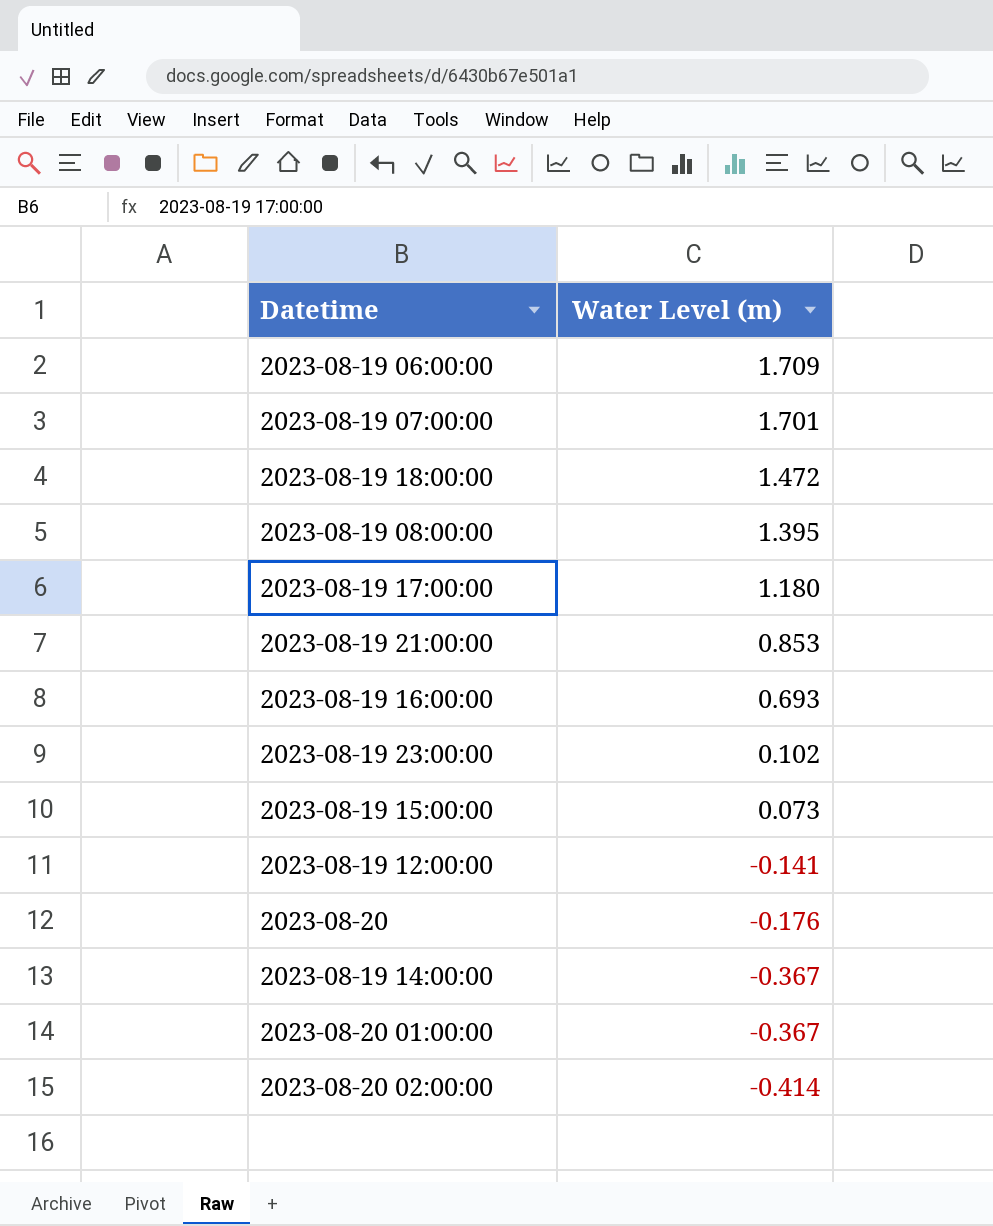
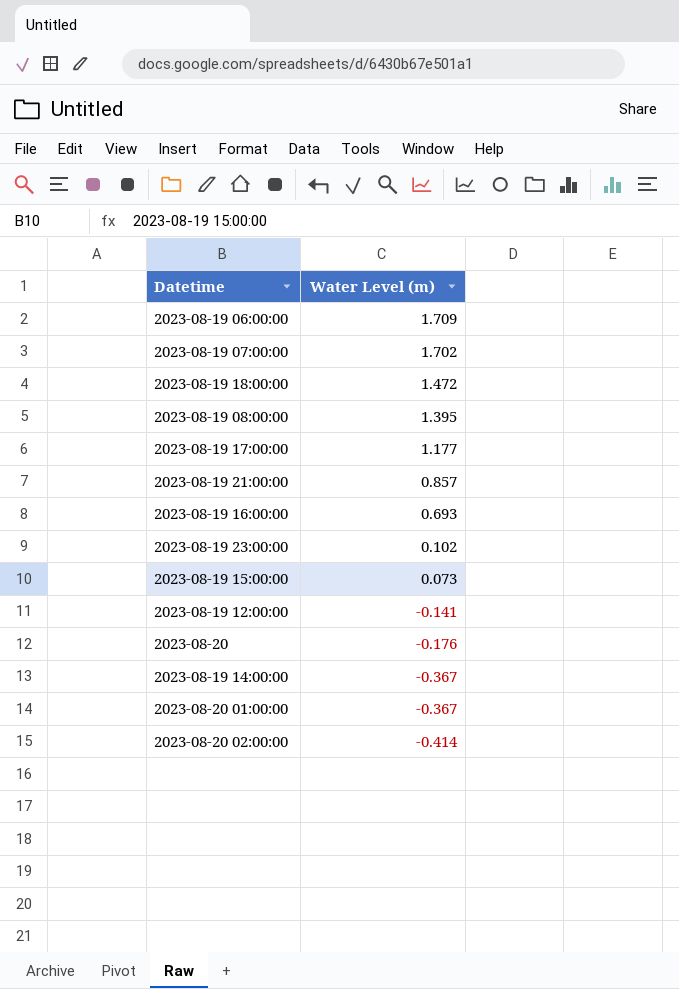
2023-08-19 07:00:00 | Water Level (m): 1.701 -> 1.702
2023-08-19 17:00:00 | Water Level (m): 1.180 -> 1.177
2023-08-19 21:00:00 | Water Level (m): 0.853 -> 0.857

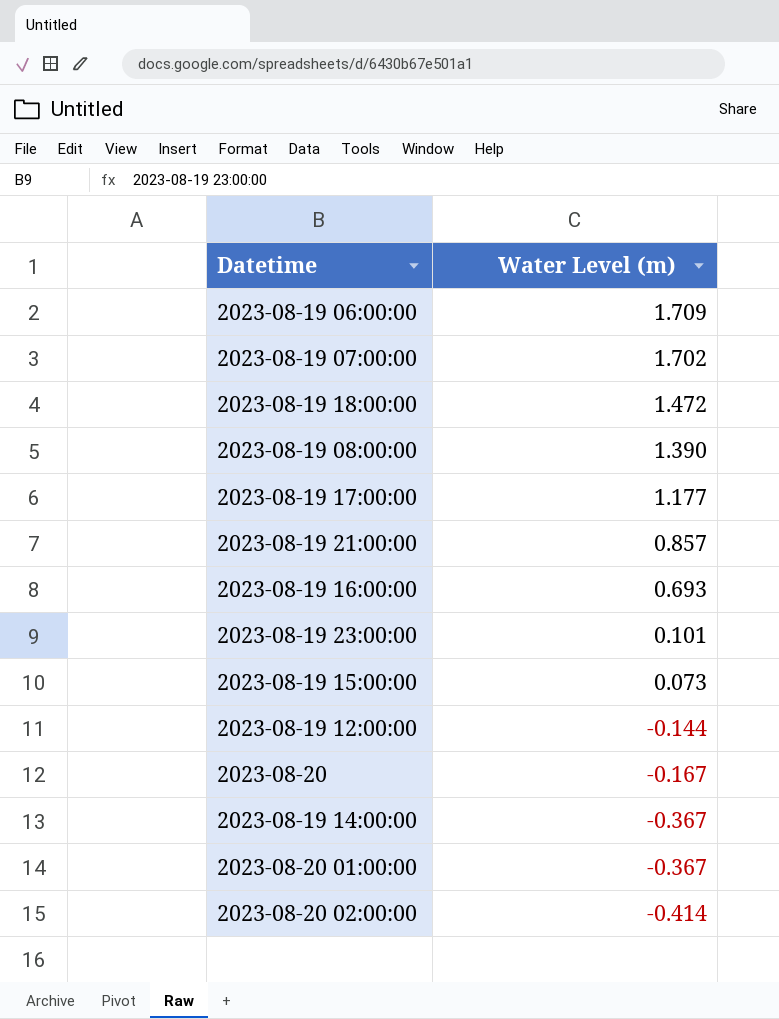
2023-08-19 08:00:00 | Water Level (m): 1.395 -> 1.390
2023-08-19 23:00:00 | Water Level (m): 0.102 -> 0.101
2023-08-19 12:00:00 | Water Level (m): -0.141 -> -0.144
2023-08-20 | Water Level (m): -0.176 -> -0.167

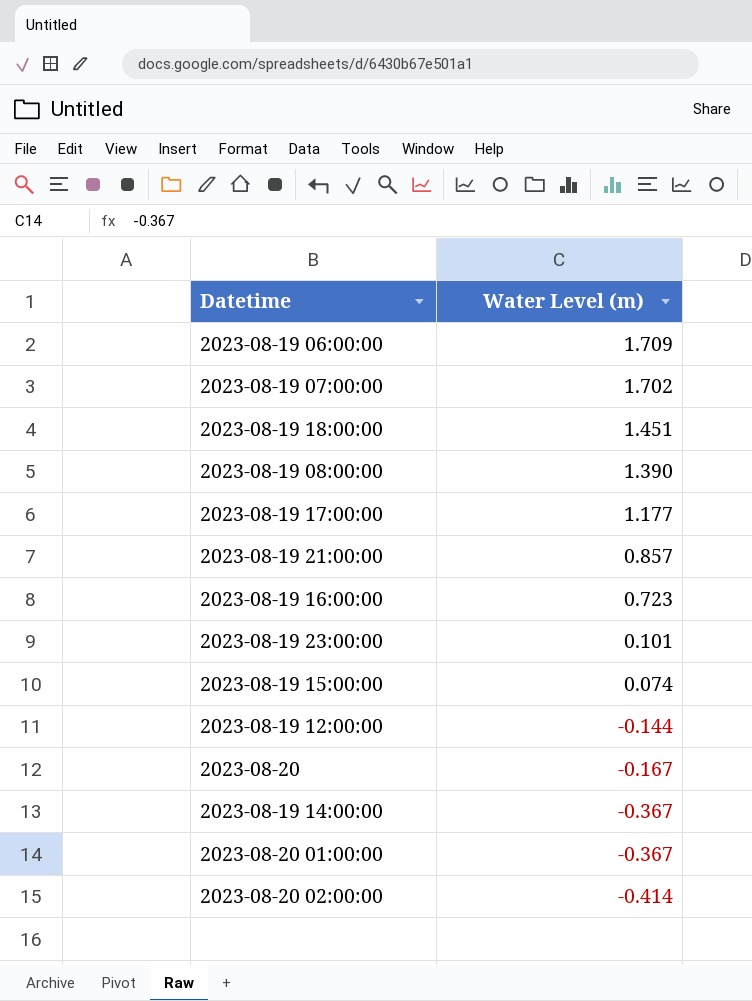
2023-08-19 18:00:00 | Water Level (m): 1.472 -> 1.451
2023-08-19 16:00:00 | Water Level (m): 0.693 -> 0.723
2023-08-19 15:00:00 | Water Level (m): 0.073 -> 0.074

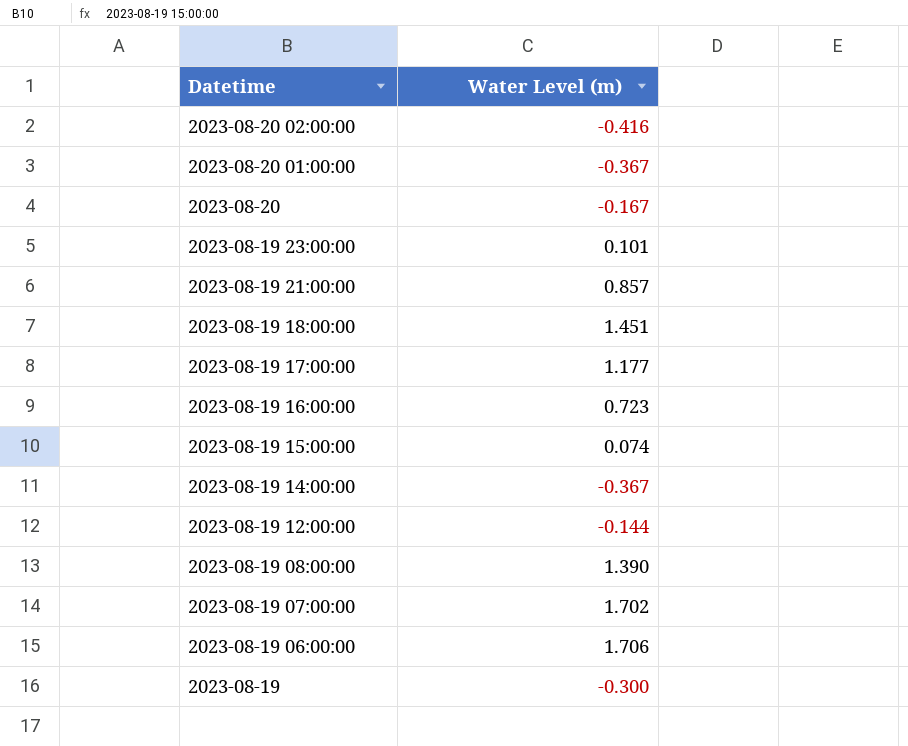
row order: Water Level (m) descending -> Datetime descending
2023-08-20 02:00:00 | Water Level (m): -0.414 -> -0.416
2023-08-19 06:00:00 | Water Level (m): 1.709 -> 1.706
row 2023-08-19: none -> -0.300

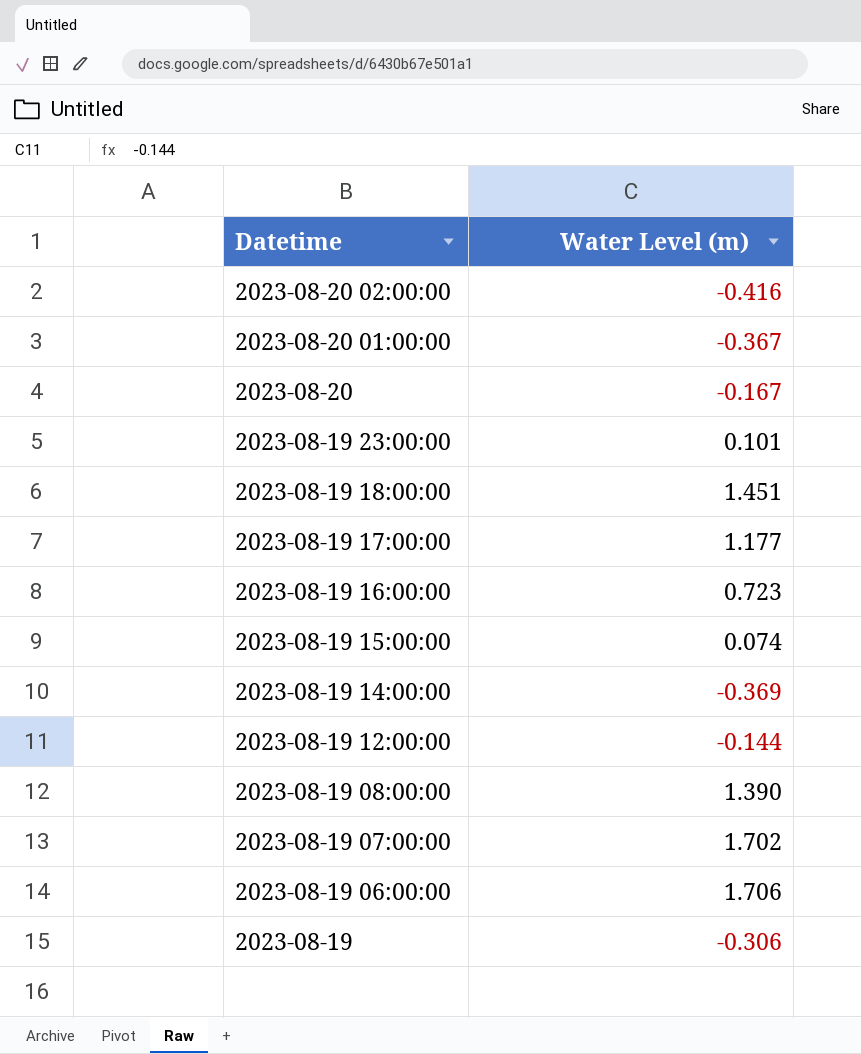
row 2023-08-19 21:00:00: 0.857 -> none
2023-08-19 14:00:00 | Water Level (m): -0.367 -> -0.369
2023-08-19 | Water Level (m): -0.300 -> -0.306

